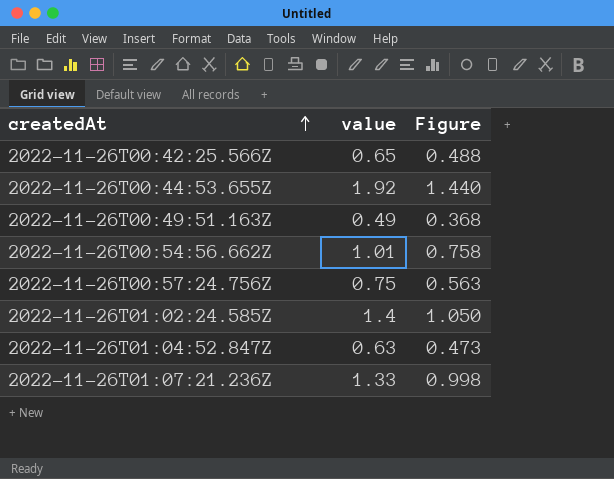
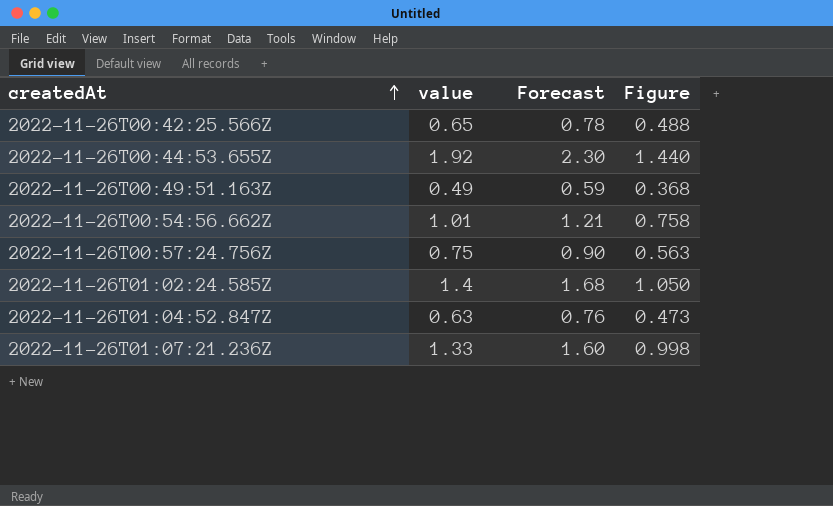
column Forecast | formula: none -> [value] * 1.2

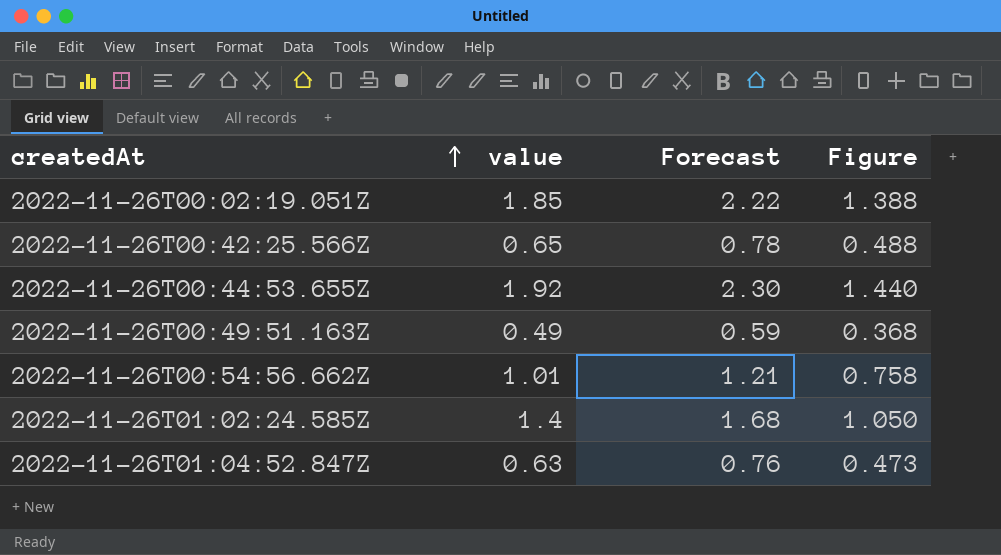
row 2022-11-26T00:57:24.756Z: 0.75 | 0.90 | 0.563 -> none
row 2022-11-26T01:07:21.236Z: 1.33 | 1.60 | 0.998 -> none
row 2022-11-26T00:02:19.051Z: none -> 1.85 | 2.22 | 1.388

